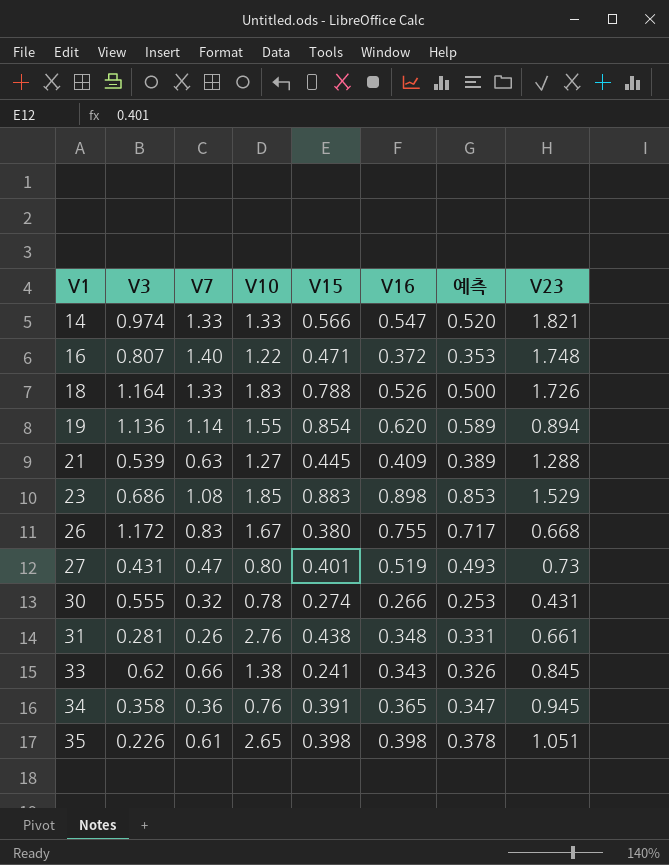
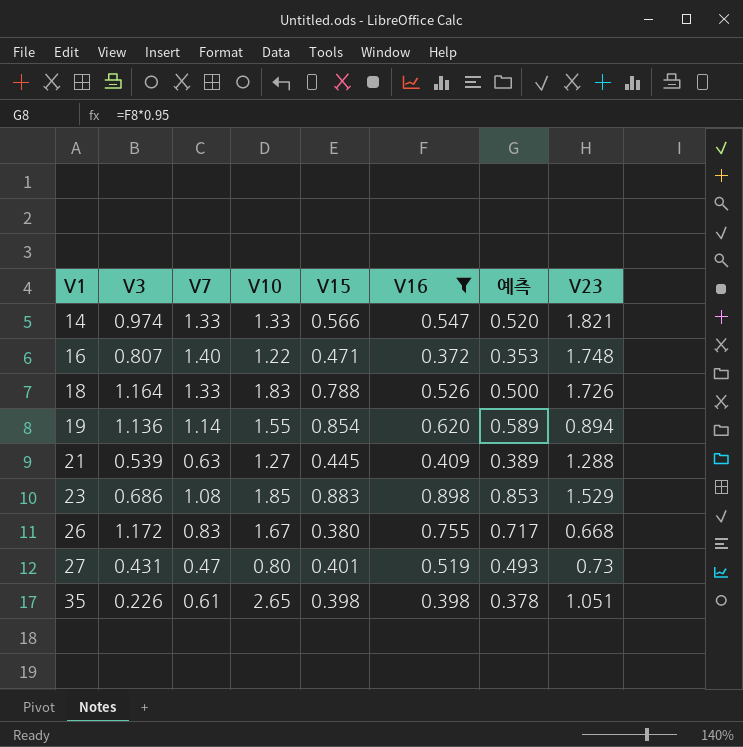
filter: none -> V16 >= 0.372

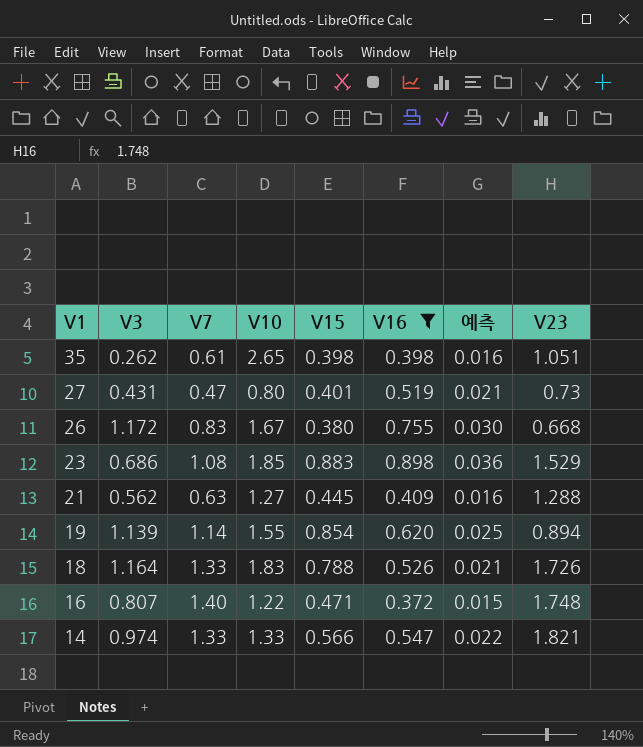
row order: V1 ascending -> V1 descending
column 예측 | formula: [V16] * 0.95 -> [V16] * 0.04
35 | V3: 0.226 -> 0.262
21 | V3: 0.539 -> 0.562
19 | V3: 1.136 -> 1.139

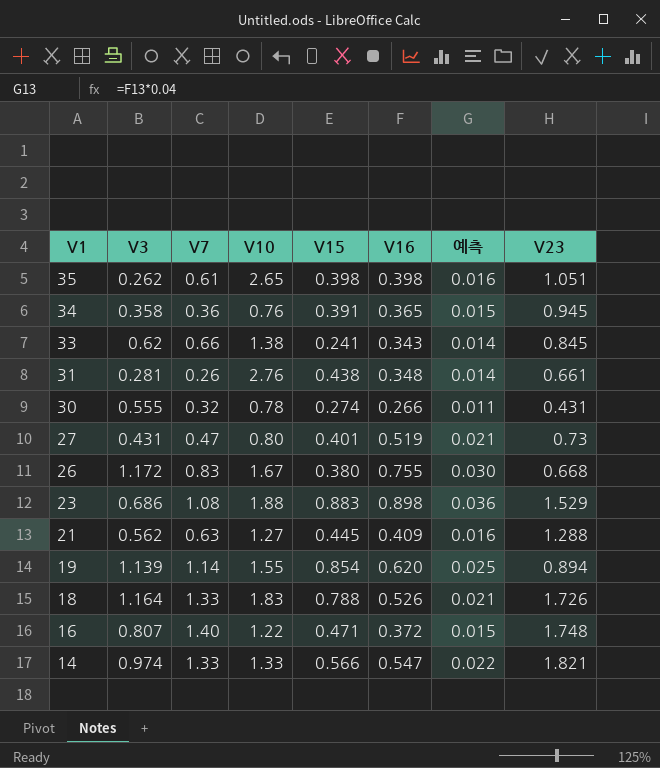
filter: V16 >= 0.372 -> none
23 | V10: 1.85 -> 1.88

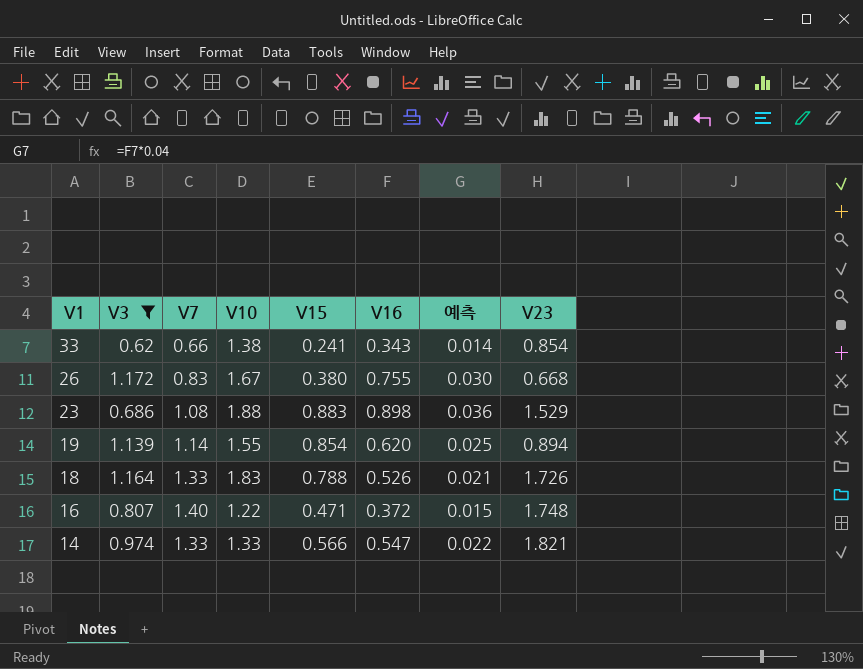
filter: none -> V3 >= 0.62
33 | V23: 0.845 -> 0.854

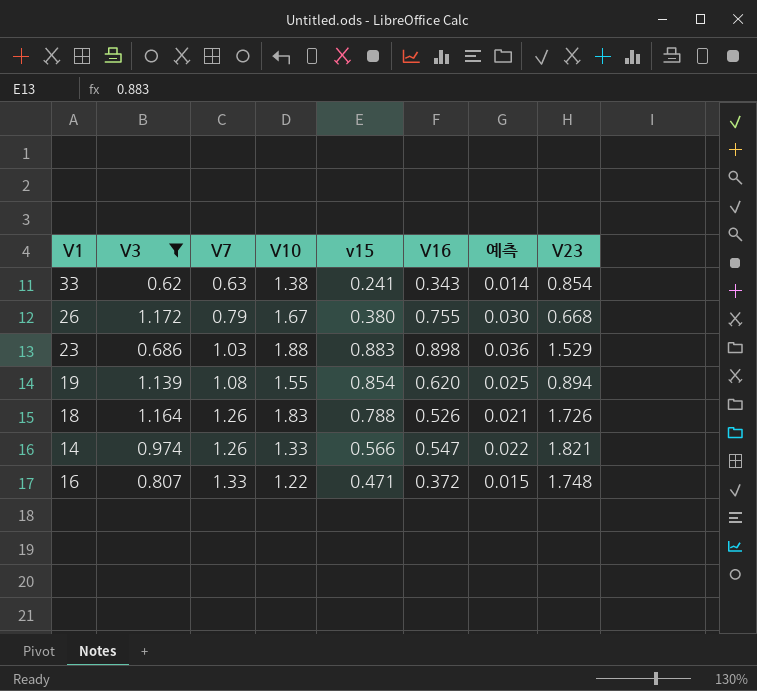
row order: V1 descending -> V7 ascending
column name: V15 -> v15
33 | V7: 0.66 -> 0.63
26 | V7: 0.83 -> 0.79
23 | V7: 1.08 -> 1.03
19 | V7: 1.14 -> 1.08
18 | V7: 1.33 -> 1.26
14 | V7: 1.33 -> 1.26
16 | V7: 1.40 -> 1.33

